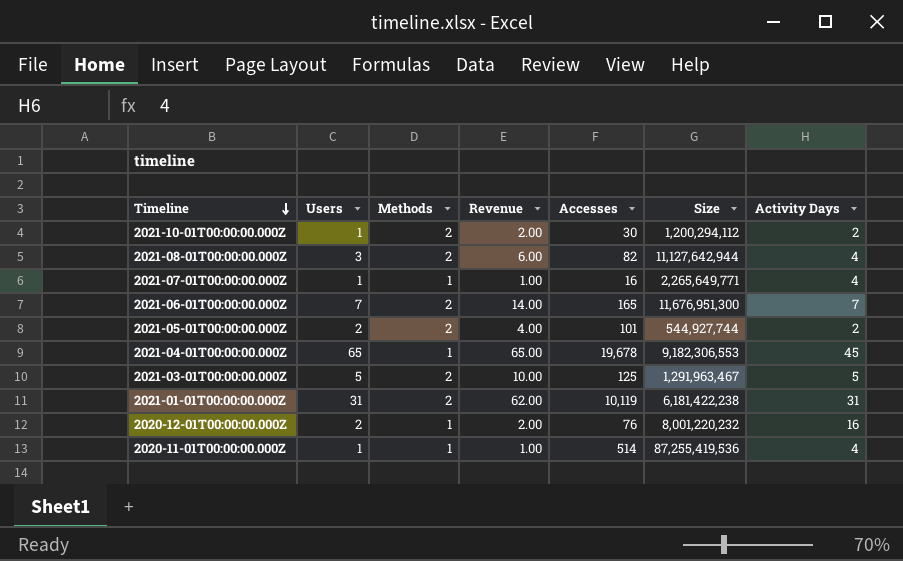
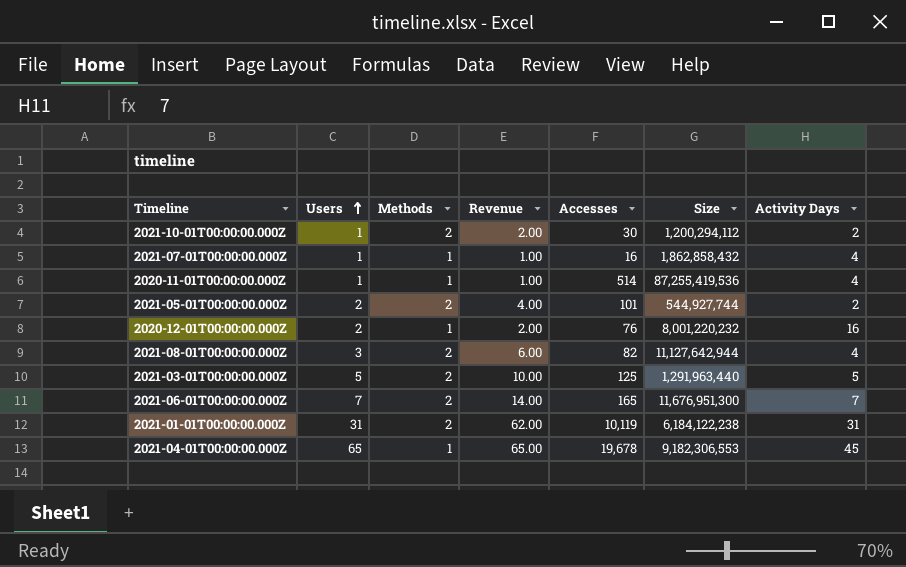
row order: Timeline descending -> Users ascending
2021-07-01T00:00:00.000Z | Size: 2,265,649,771 -> 1,862,858,432
2021-03-01T00:00:00.000Z | Size: 1,291,963,467 -> 1,291,963,440
2021-01-01T00:00:00.000Z | Size: 6,181,422,238 -> 6,184,122,238

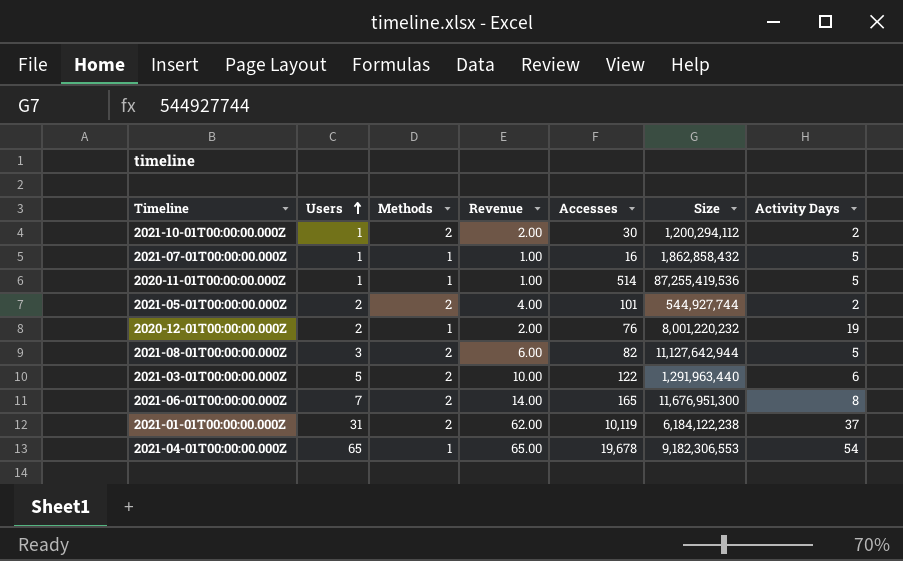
2021-07-01T00:00:00.000Z | Activity Days: 4 -> 5
2020-11-01T00:00:00.000Z | Activity Days: 4 -> 5
2020-12-01T00:00:00.000Z | Activity Days: 16 -> 19
2021-08-01T00:00:00.000Z | Activity Days: 4 -> 5
2021-03-01T00:00:00.000Z | Accesses: 125 -> 122
2021-03-01T00:00:00.000Z | Activity Days: 5 -> 6
2021-06-01T00:00:00.000Z | Activity Days: 7 -> 8
2021-01-01T00:00:00.000Z | Activity Days: 31 -> 37
2021-04-01T00:00:00.000Z | Activity Days: 45 -> 54

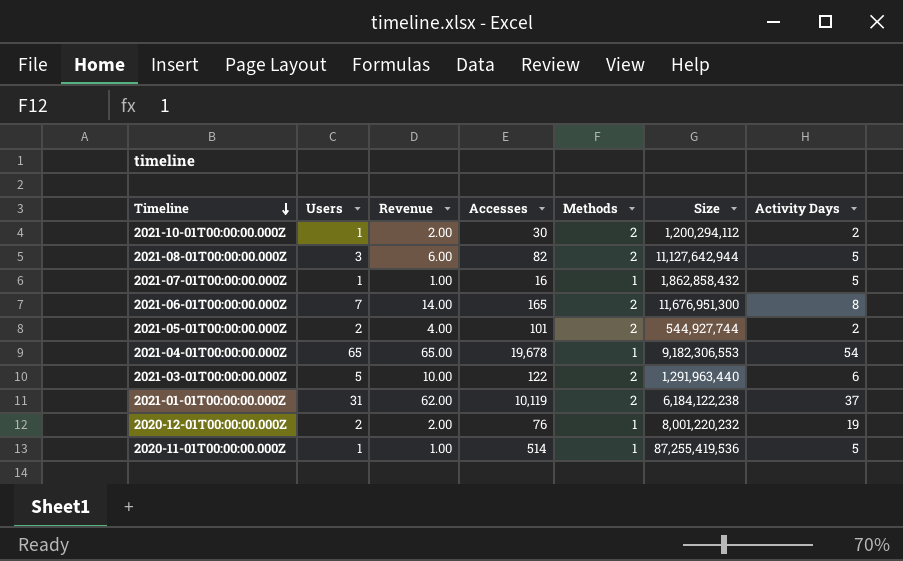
row order: Users ascending -> Timeline descending
column Methods | position: 3 -> 5

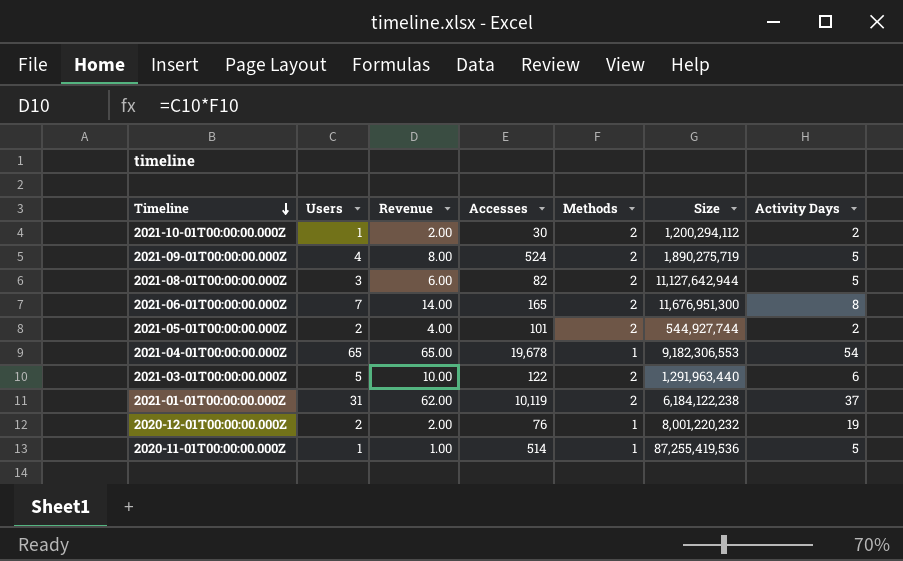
row 2021-07-01T00:00:00.000Z: 1 | 1.00 | 16 | 1 | 1,862,858,432 | 5 -> none
row 2021-09-01T00:00:00.000Z: none -> 4 | 8.00 | 524 | 2 | 1,890,275,719 | 5

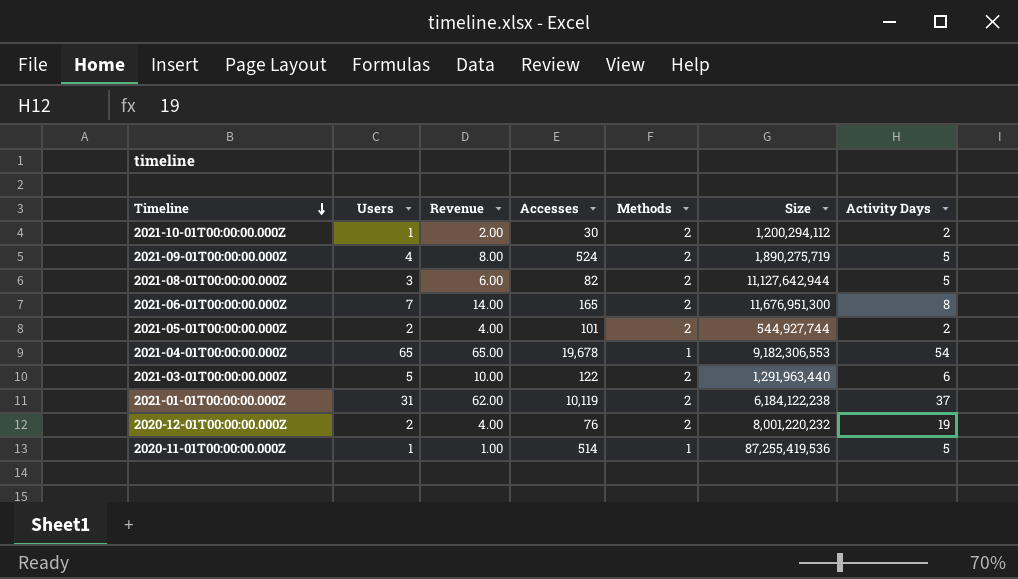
2020-12-01T00:00:00.000Z | Revenue: 2.00 -> 4.00
2020-12-01T00:00:00.000Z | Methods: 1 -> 2

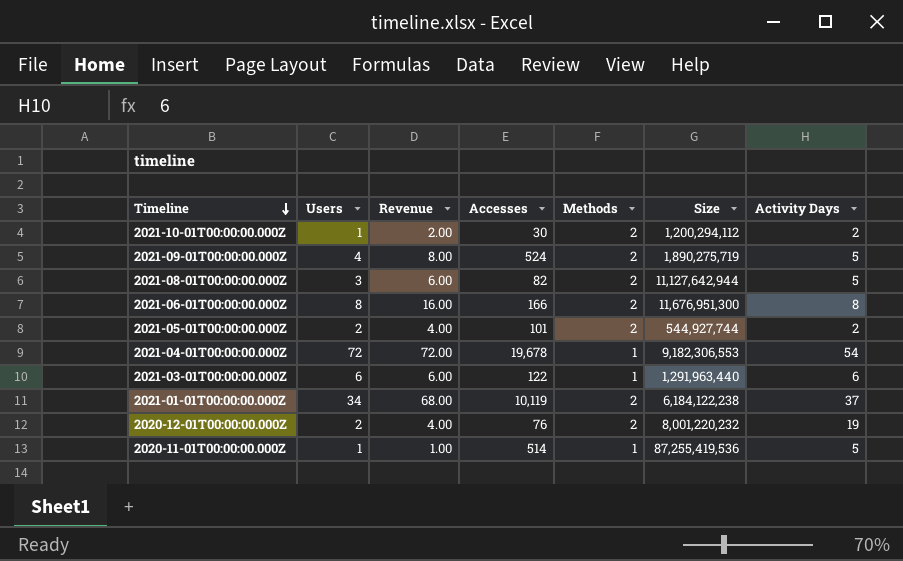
2021-06-01T00:00:00.000Z | Users: 7 -> 8
2021-06-01T00:00:00.000Z | Revenue: 14.00 -> 16.00
2021-06-01T00:00:00.000Z | Accesses: 165 -> 166
2021-04-01T00:00:00.000Z | Users: 65 -> 72
2021-04-01T00:00:00.000Z | Revenue: 65.00 -> 72.00
2021-03-01T00:00:00.000Z | Users: 5 -> 6
2021-03-01T00:00:00.000Z | Revenue: 10.00 -> 6.00
2021-03-01T00:00:00.000Z | Methods: 2 -> 1
2021-01-01T00:00:00.000Z | Users: 31 -> 34
2021-01-01T00:00:00.000Z | Revenue: 62.00 -> 68.00

